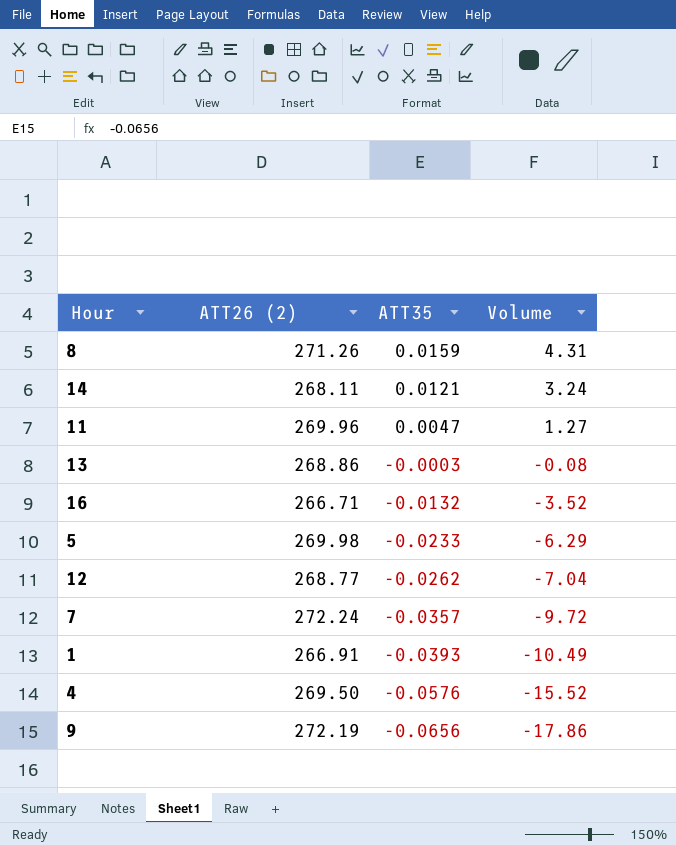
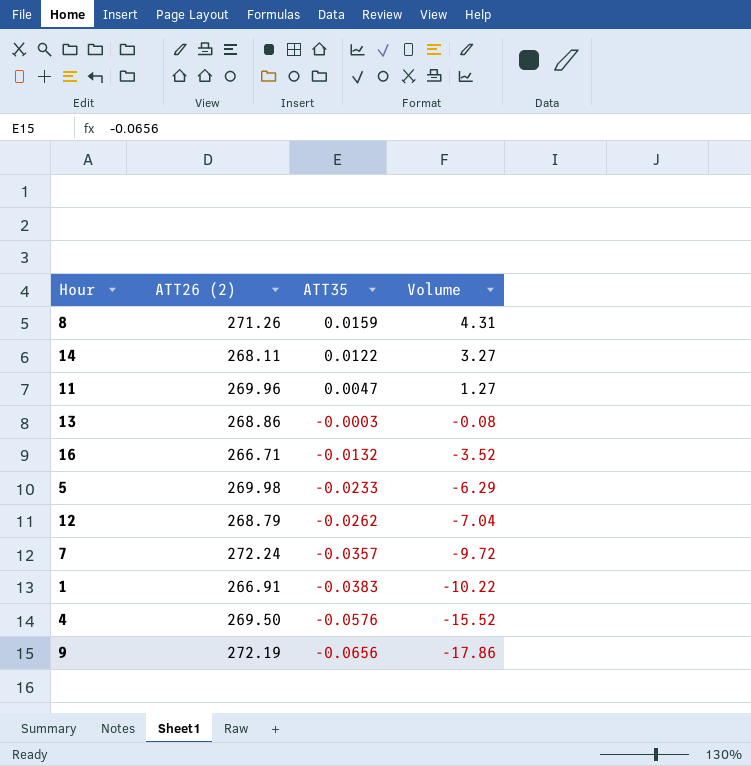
14 | ATT35: 0.0121 -> 0.0122
14 | Volume: 3.24 -> 3.27
12 | ATT26 (2): 268.77 -> 268.79
1 | ATT35: -0.0393 -> -0.0383
1 | Volume: -10.49 -> -10.22

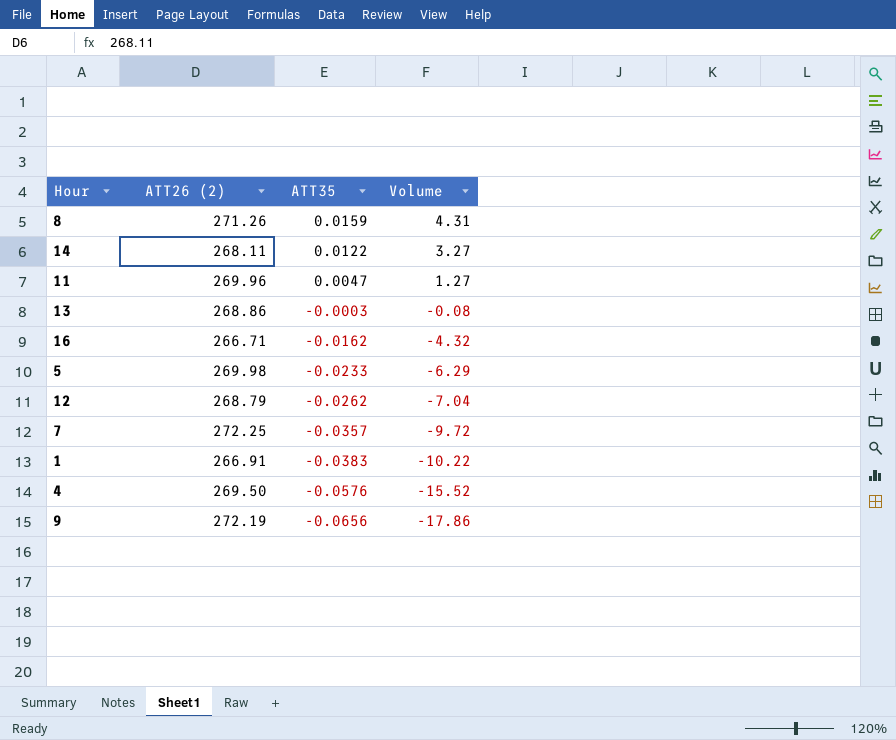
16 | ATT35: -0.0132 -> -0.0162
16 | Volume: -3.52 -> -4.32
7 | ATT26 (2): 272.24 -> 272.25

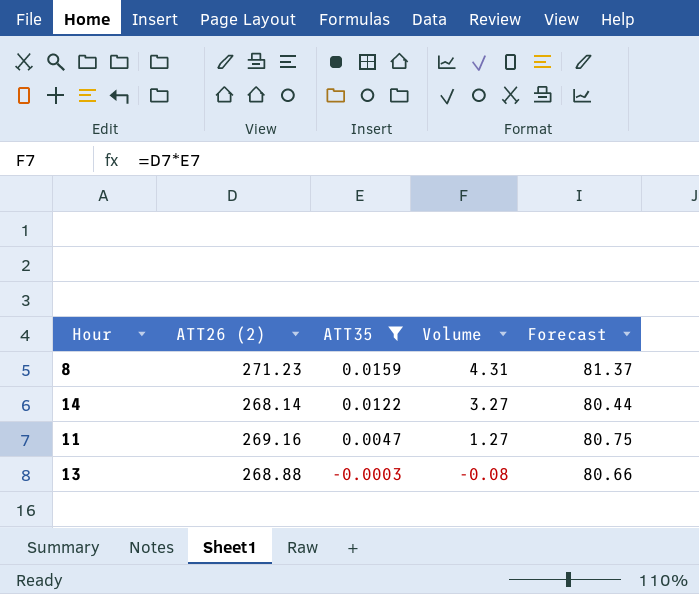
filter: none -> ATT35 >= -0.0003
column Forecast | formula: none -> [ATT26 (2)] * 0.3
8 | ATT26 (2): 271.26 -> 271.23
14 | ATT26 (2): 268.11 -> 268.14
11 | ATT26 (2): 269.96 -> 269.16
13 | ATT26 (2): 268.86 -> 268.88

